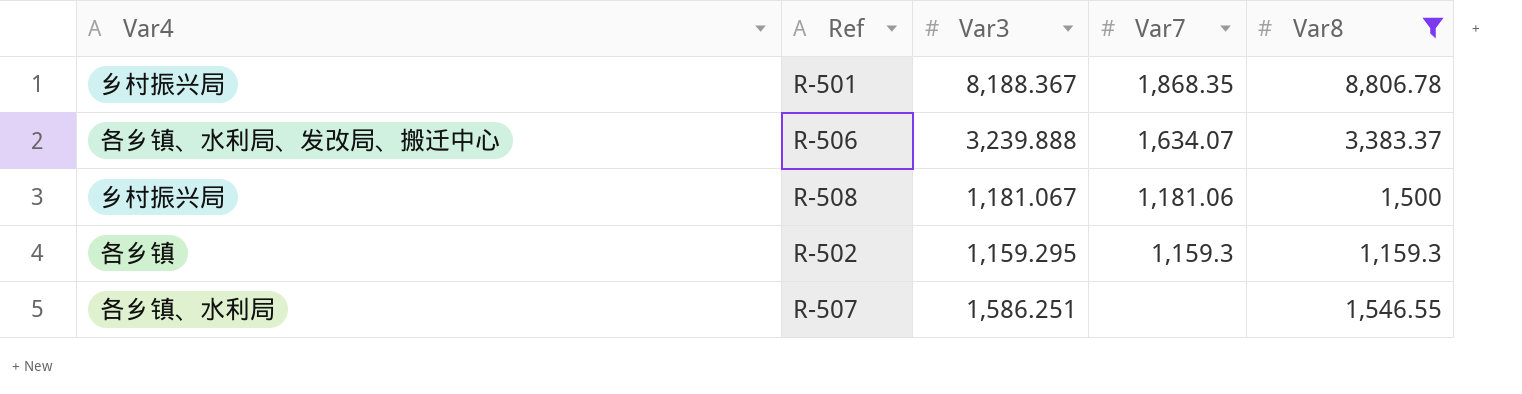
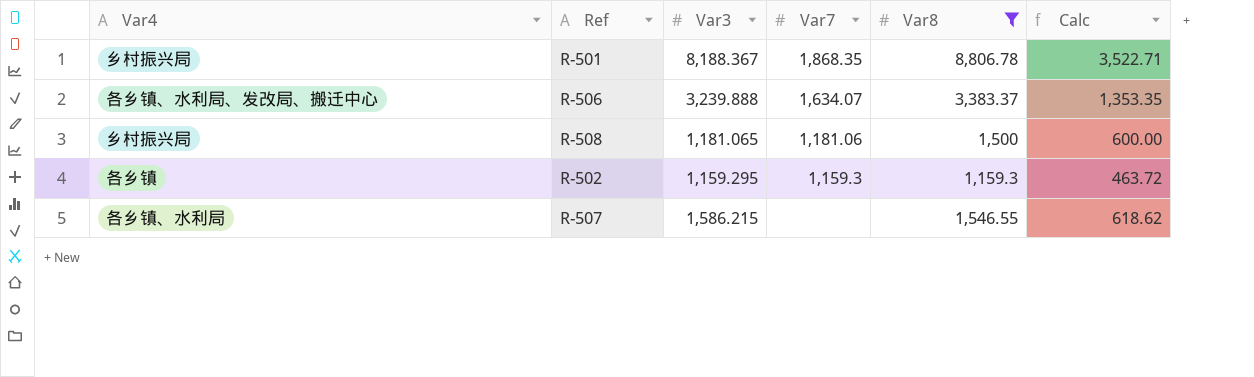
column Calc | formula: none -> [Var8] * 0.4
R-508 | Var3: 1,181.067 -> 1,181.065
R-507 | Var3: 1,586.251 -> 1,586.215

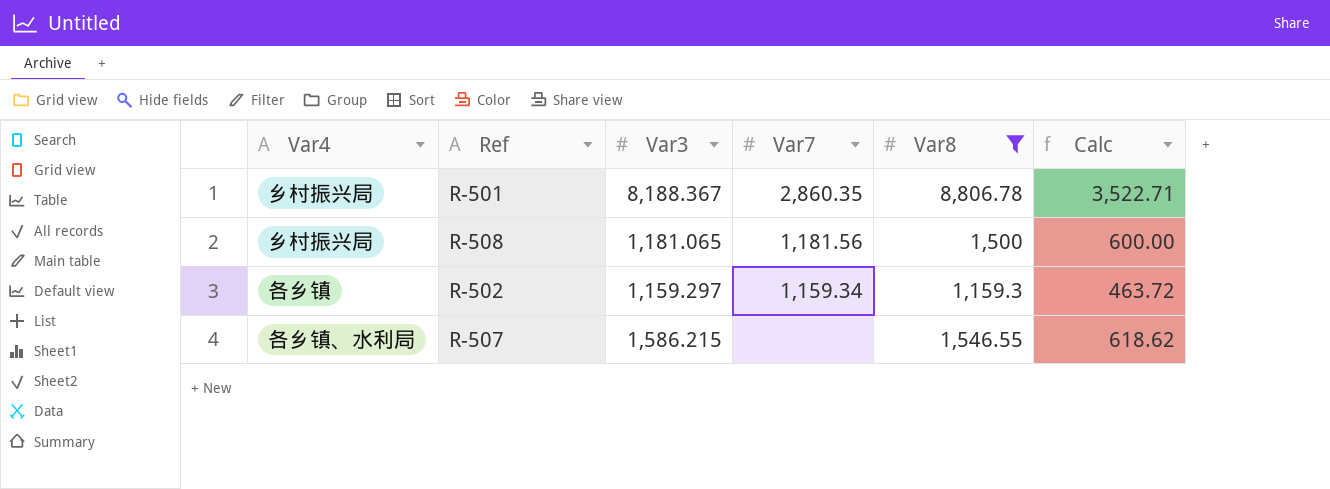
row R-506: 各乡镇、水利局、发改局、搬迁中心 | 3,239.888 | 1,634.07 | 3,383.37 | 1,353.35 -> none
R-501 | Var7: 1,868.35 -> 2,860.35
R-508 | Var7: 1,181.06 -> 1,181.56
R-502 | Var3: 1,159.295 -> 1,159.297
R-502 | Var7: 1,159.3 -> 1,159.34

